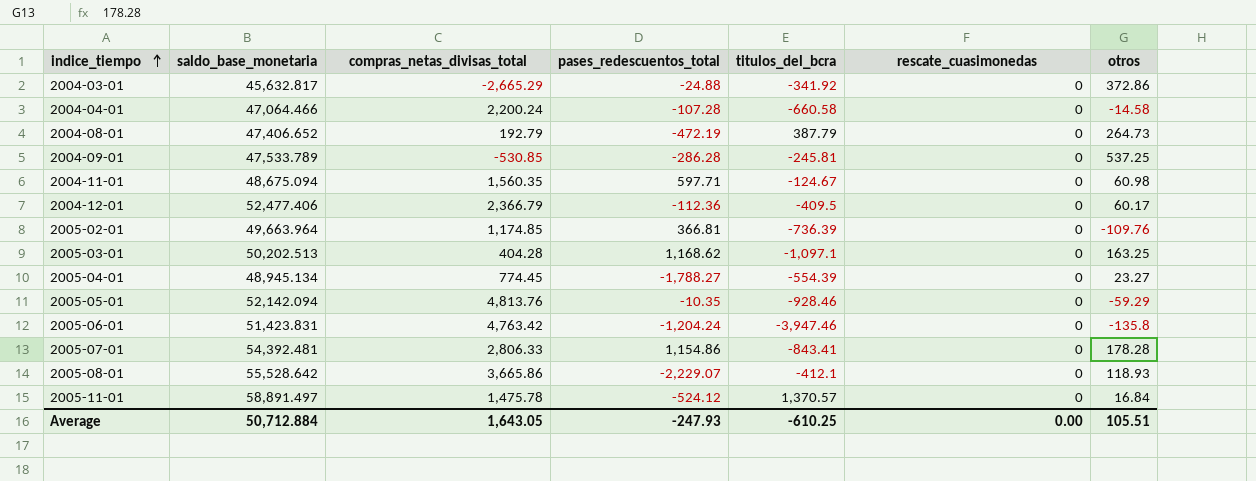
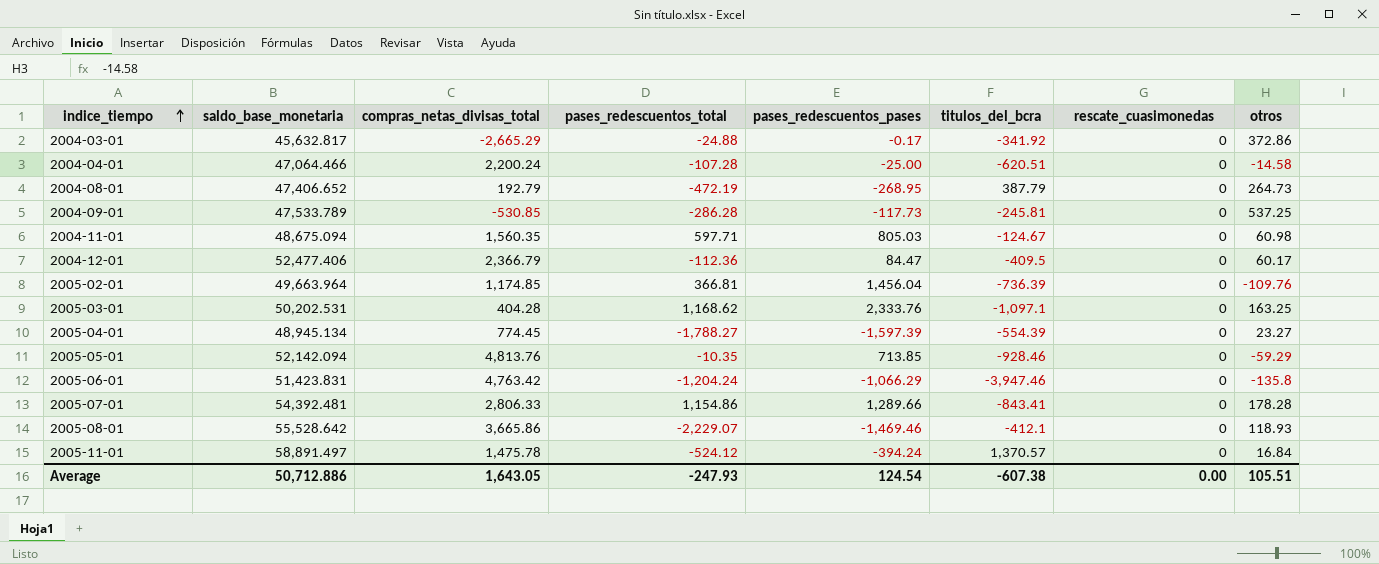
column pases_redescuentos_pases | position: none -> 5
2004-04-01 | titulos_del_bcra: -660.58 -> -620.51
2005-03-01 | saldo_base_monetaria: 50,202.513 -> 50,202.531
Average | saldo_base_monetaria: 50,712.884 -> 50,712.886
Average | titulos_del_bcra: -610.25 -> -607.38

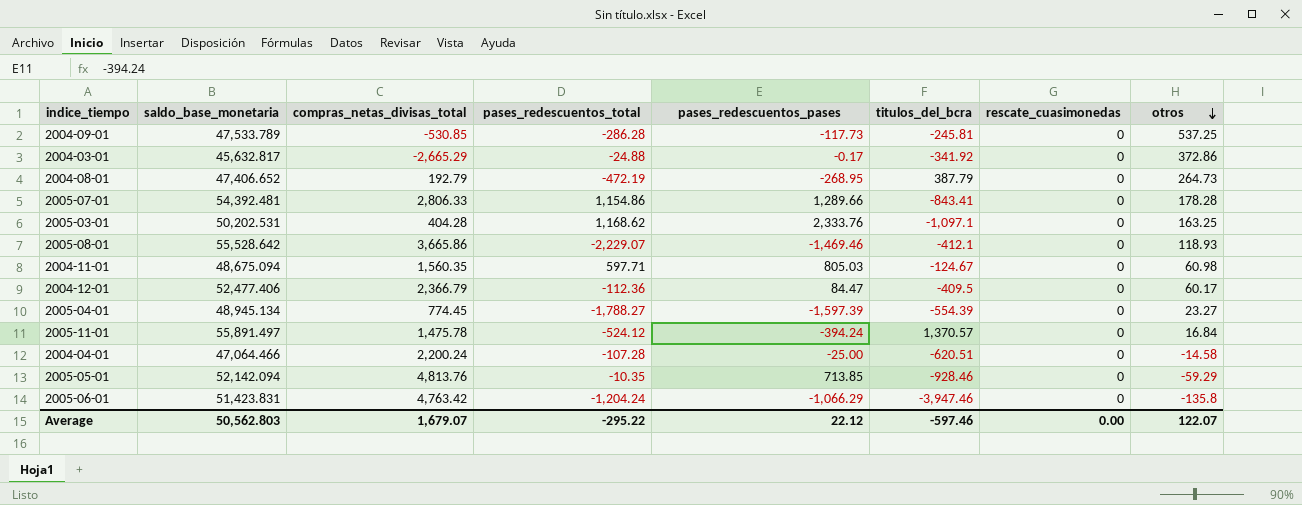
row order: indice_tiempo ascending -> otros descending
row 2005-02-01: 49,663.964 | 1,174.85 | 366.81 | 1,456.04 | -736.39 | 0 | -109.76 -> none
2005-11-01 | saldo_base_monetaria: 58,891.497 -> 55,891.497
Average | saldo_base_monetaria: 50,712.886 -> 50,562.803
Average | compras_netas_divisas_total: 1,643.05 -> 1,679.07
Average | pases_redescuentos_total: -247.93 -> -295.22
Average | pases_redescuentos_pases: 124.54 -> 22.12
Average | titulos_del_bcra: -607.38 -> -597.46
Average | otros: 105.51 -> 122.07

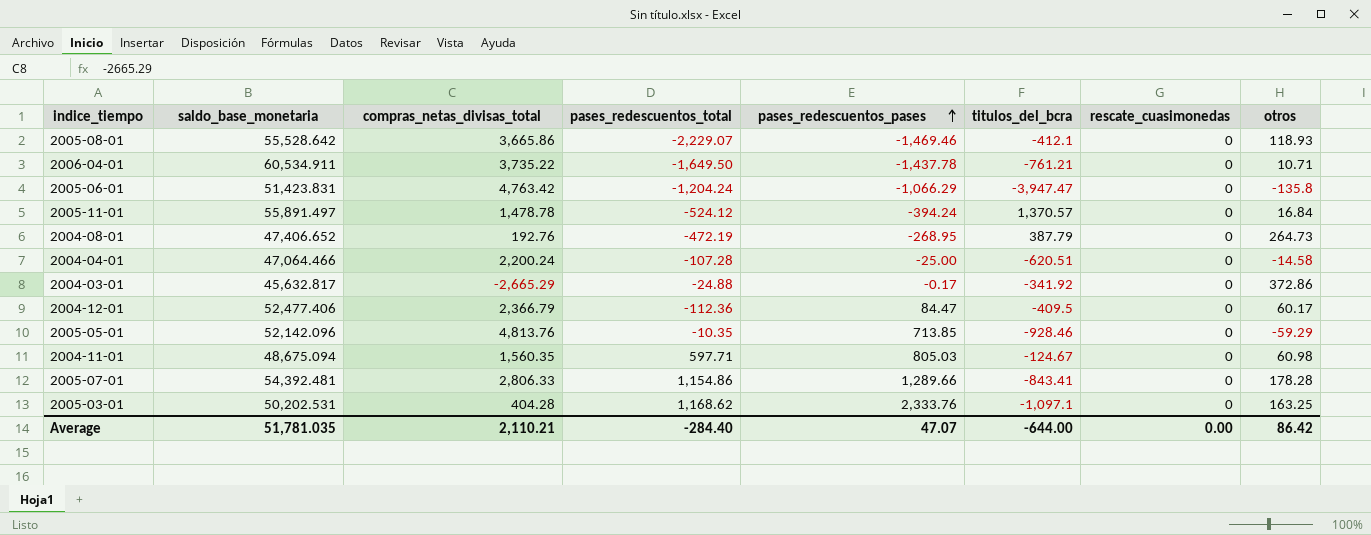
row order: otros descending -> pases_redescuentos_pases ascending
row 2004-09-01: 47,533.789 | -530.85 | -286.28 | -117.73 | -245.81 | 0 | 537.25 -> none
row 2005-04-01: 48,945.134 | 774.45 | -1,788.27 | -1,597.39 | -554.39 | 0 | 23.27 -> none
row 2006-04-01: none -> 60,534.911 | 3,735.22 | -1,649.50 | -1,437.78 | -761.21 | 0 | 10.71
2005-06-01 | titulos_del_bcra: -3,947.46 -> -3,947.47
2005-11-01 | compras_netas_divisas_total: 1,475.78 -> 1,478.78
2004-08-01 | compras_netas_divisas_total: 192.79 -> 192.76
2005-05-01 | saldo_base_monetaria: 52,142.094 -> 52,142.096
Average | saldo_base_monetaria: 50,562.803 -> 51,781.035
Average | compras_netas_divisas_total: 1,679.07 -> 2,110.21
Average | pases_redescuentos_total: -295.22 -> -284.40
Average | pases_redescuentos_pases: 22.12 -> 47.07
Average | titulos_del_bcra: -597.46 -> -644.00
Average | otros: 122.07 -> 86.42

